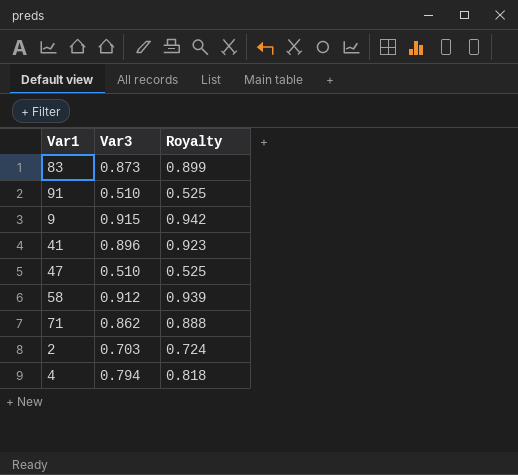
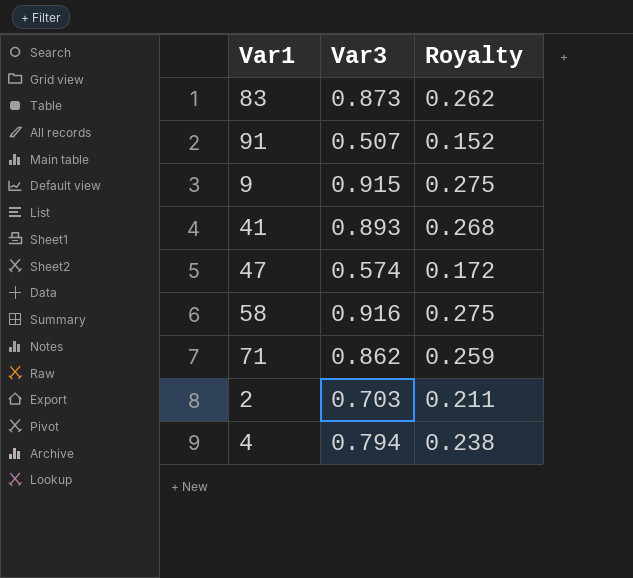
column Royalty | formula: [Var3] * 1.03 -> [Var3] * 0.3
91 | Var3: 0.510 -> 0.507
41 | Var3: 0.896 -> 0.893
47 | Var3: 0.510 -> 0.574
58 | Var3: 0.912 -> 0.916

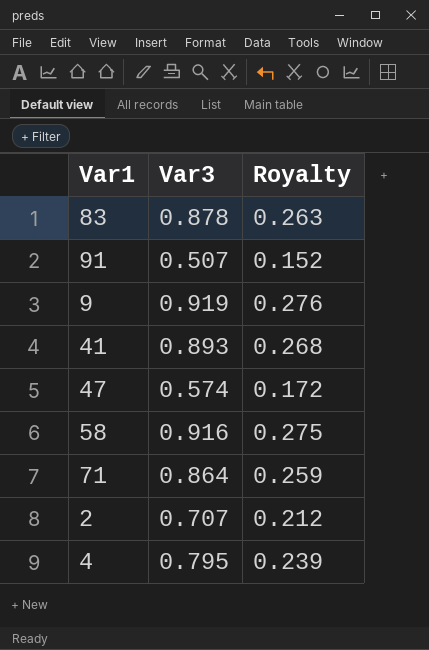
83 | Var3: 0.873 -> 0.878
83 | Royalty: 0.262 -> 0.263
9 | Var3: 0.915 -> 0.919
9 | Royalty: 0.275 -> 0.276
71 | Var3: 0.862 -> 0.864
2 | Var3: 0.703 -> 0.707
2 | Royalty: 0.211 -> 0.212
4 | Var3: 0.794 -> 0.795
4 | Royalty: 0.238 -> 0.239

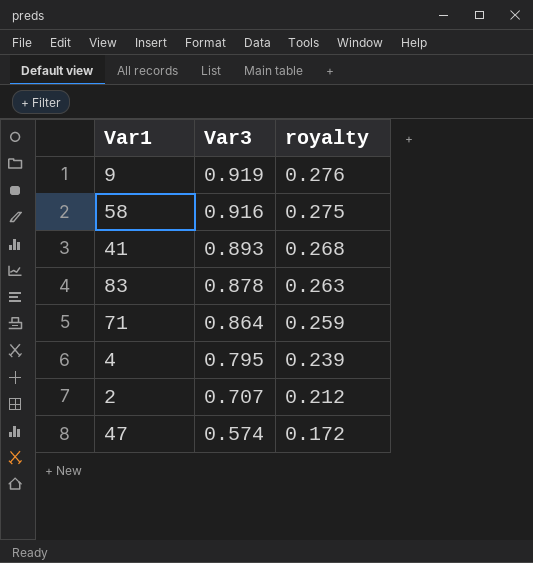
row order: none -> Var3 descending
column name: Royalty -> royalty
row 91: 0.507 | 0.152 -> none

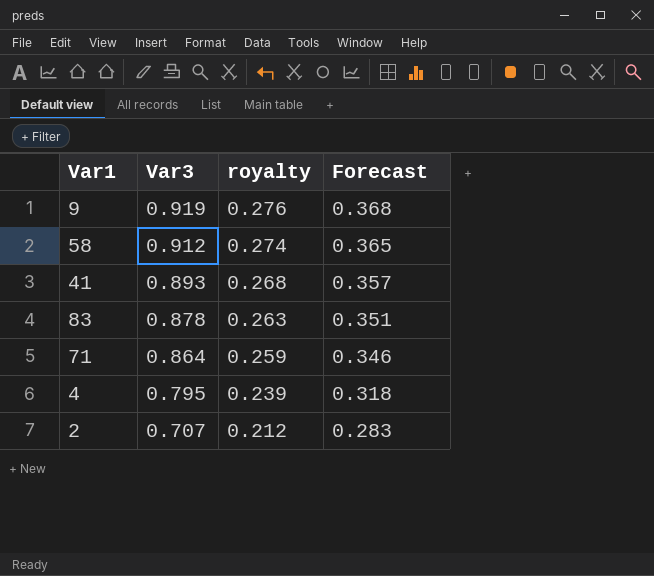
column Forecast | formula: none -> [Var3] * 0.4
row 47: 0.574 | 0.172 -> none
58 | Var3: 0.916 -> 0.912
58 | royalty: 0.275 -> 0.274

